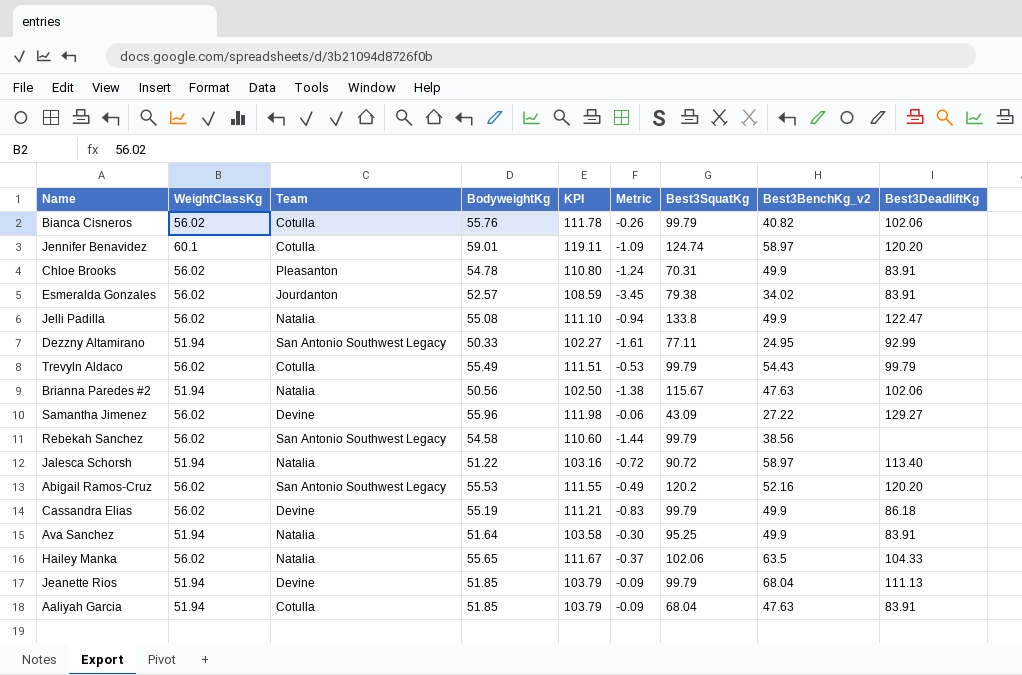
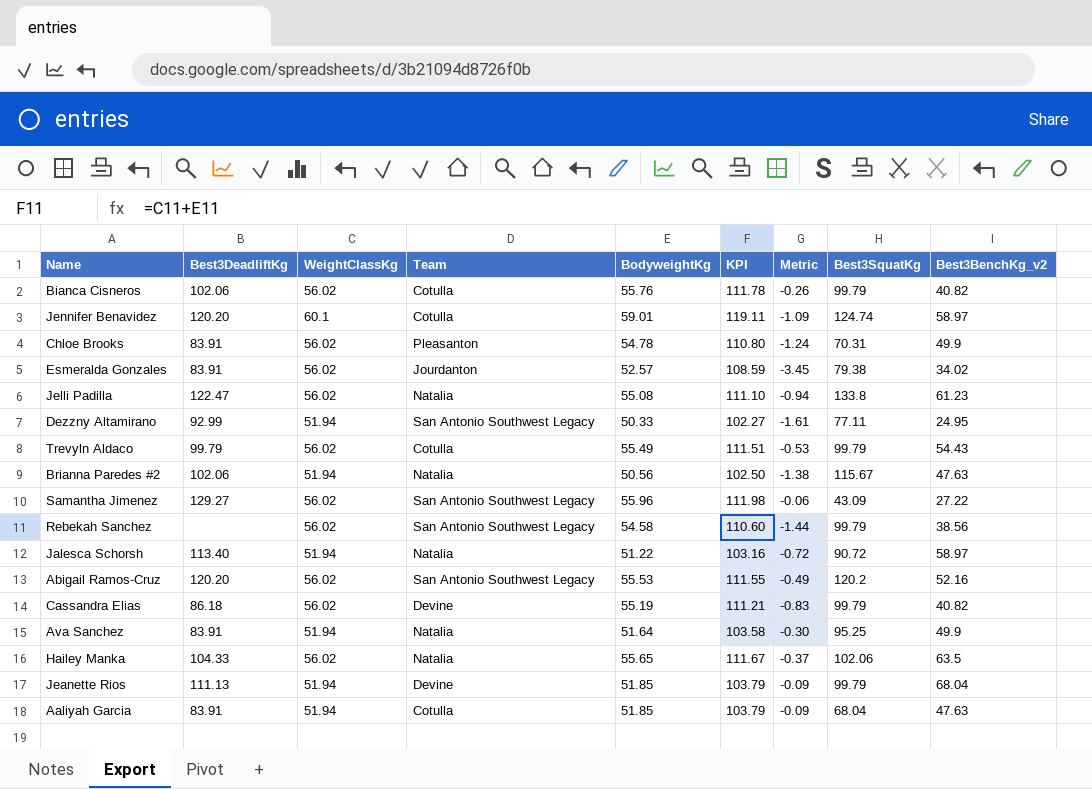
column Best3DeadliftKg | position: 9 -> 2
Jelli Padilla | Best3BenchKg_v2: 49.9 -> 61.23
Samantha Jimenez | Team: Devine -> San Antonio Southwest Legacy
Cassandra Elias | Best3BenchKg_v2: 49.9 -> 40.82

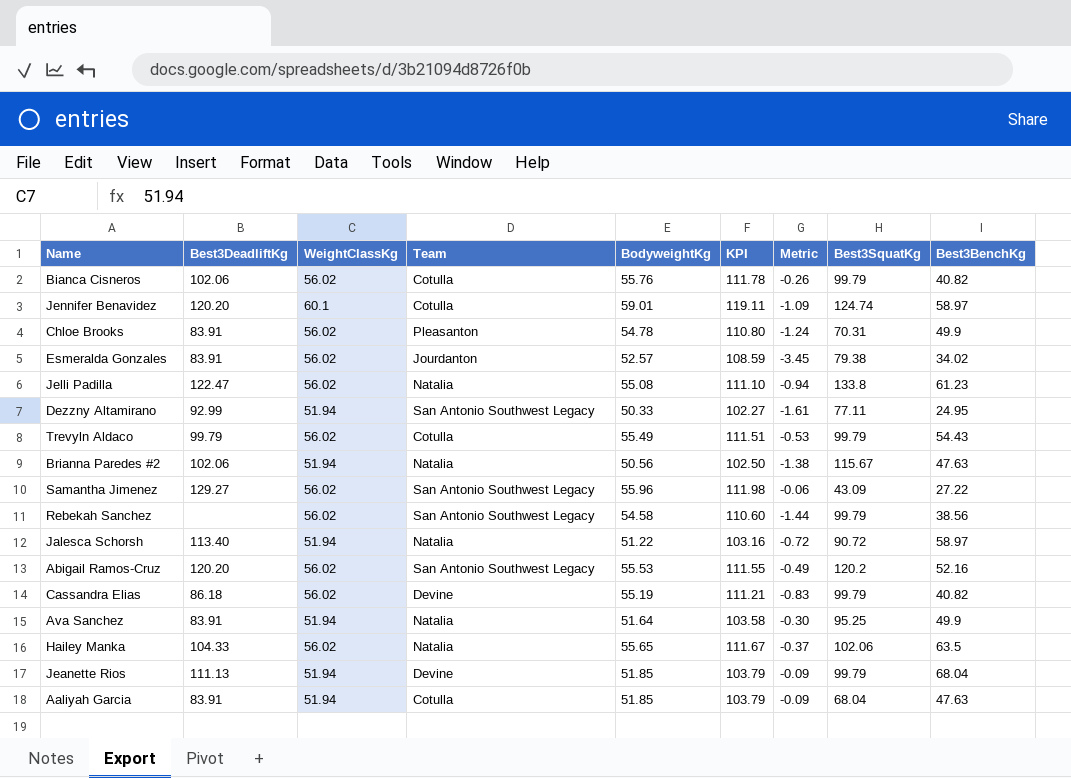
column name: Best3BenchKg_v2 -> Best3BenchKg

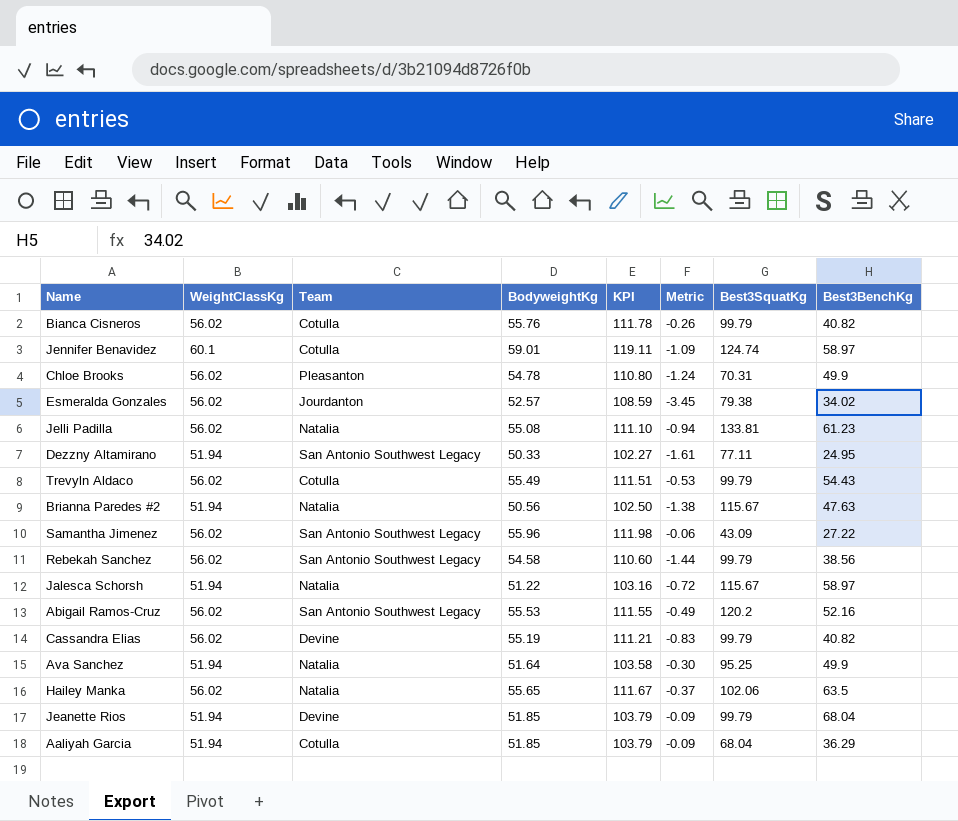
column Best3DeadliftKg | position: 2 -> none
Jelli Padilla | Best3SquatKg: 133.8 -> 133.81
Jalesca Schorsh | Best3SquatKg: 90.72 -> 115.67
Aaliyah Garcia | Best3BenchKg: 47.63 -> 36.29

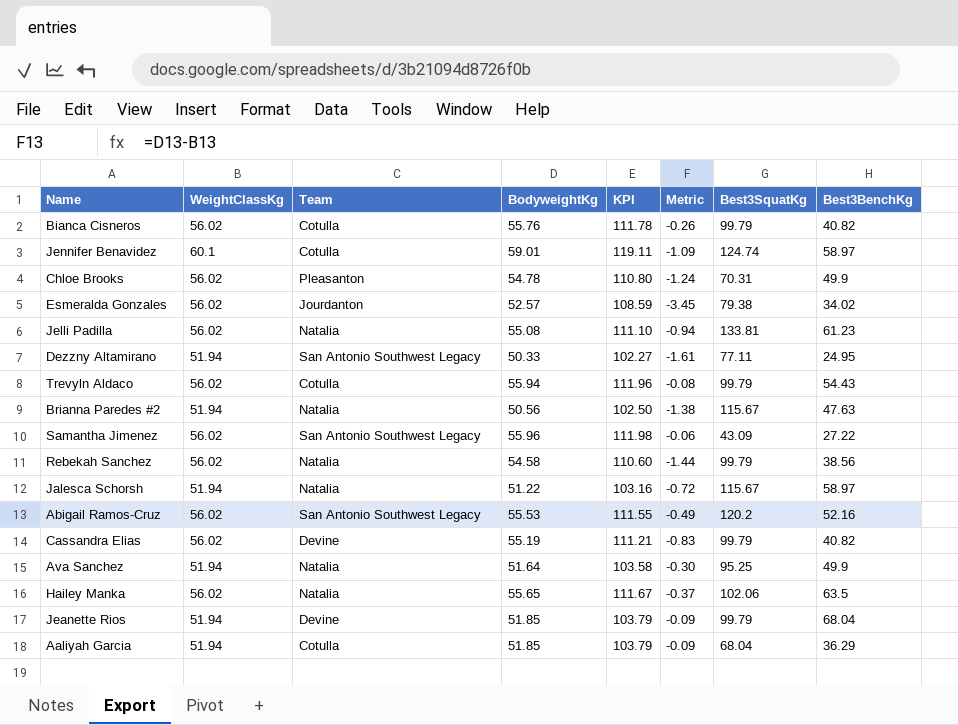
Trevyln Aldaco | BodyweightKg: 55.49 -> 55.94
Trevyln Aldaco | KPI: 111.51 -> 111.96
Trevyln Aldaco | Metric: -0.53 -> -0.08
Rebekah Sanchez | Team: San Antonio Southwest Legacy -> Natalia

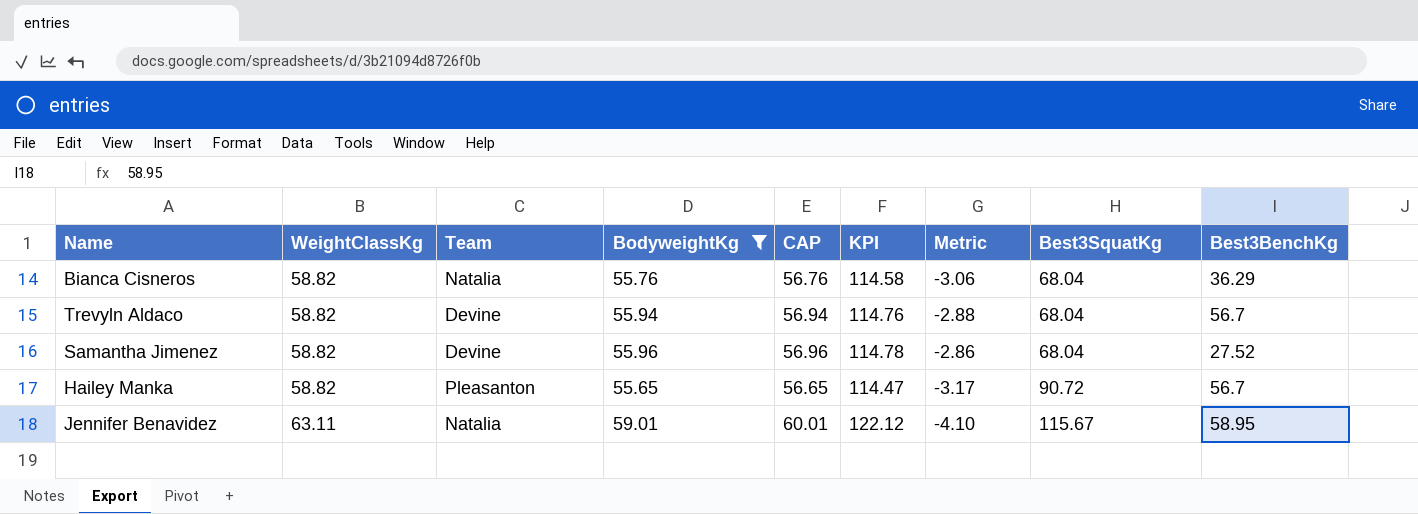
filter: none -> BodyweightKg >= 55.65
row order: none -> WeightClassKg ascending
column CAP | formula: none -> [BodyweightKg] + 1
Bianca Cisneros | WeightClassKg: 56.02 -> 58.82
Bianca Cisneros | Team: Cotulla -> Natalia
Bianca Cisneros | KPI: 111.78 -> 114.58
Bianca Cisneros | Metric: -0.26 -> -3.06
Bianca Cisneros | Best3SquatKg: 99.79 -> 68.04
Bianca Cisneros | Best3BenchKg: 40.82 -> 36.29
Trevyln Aldaco | WeightClassKg: 56.02 -> 58.82
Trevyln Aldaco | Team: Cotulla -> Devine
Trevyln Aldaco | KPI: 111.96 -> 114.76
Trevyln Aldaco | Metric: -0.08 -> -2.88
Trevyln Aldaco | Best3SquatKg: 99.79 -> 68.04
Trevyln Aldaco | Best3BenchKg: 54.43 -> 56.7
Samantha Jimenez | WeightClassKg: 56.02 -> 58.82
Samantha Jimenez | Team: San Antonio Southwest Legacy -> Devine
Samantha Jimenez | KPI: 111.98 -> 114.78
Samantha Jimenez | Metric: -0.06 -> -2.86
Samantha Jimenez | Best3SquatKg: 43.09 -> 68.04
Samantha Jimenez | Best3BenchKg: 27.22 -> 27.52
Hailey Manka | WeightClassKg: 56.02 -> 58.82
Hailey Manka | Team: Natalia -> Pleasanton
Hailey Manka | KPI: 111.67 -> 114.47
Hailey Manka | Metric: -0.37 -> -3.17
Hailey Manka | Best3SquatKg: 102.06 -> 90.72
Hailey Manka | Best3BenchKg: 63.5 -> 56.7
Jennifer Benavidez | WeightClassKg: 60.1 -> 63.11
Jennifer Benavidez | Team: Cotulla -> Natalia
Jennifer Benavidez | KPI: 119.11 -> 122.12
Jennifer Benavidez | Metric: -1.09 -> -4.10
Jennifer Benavidez | Best3SquatKg: 124.74 -> 115.67
Jennifer Benavidez | Best3BenchKg: 58.97 -> 58.95

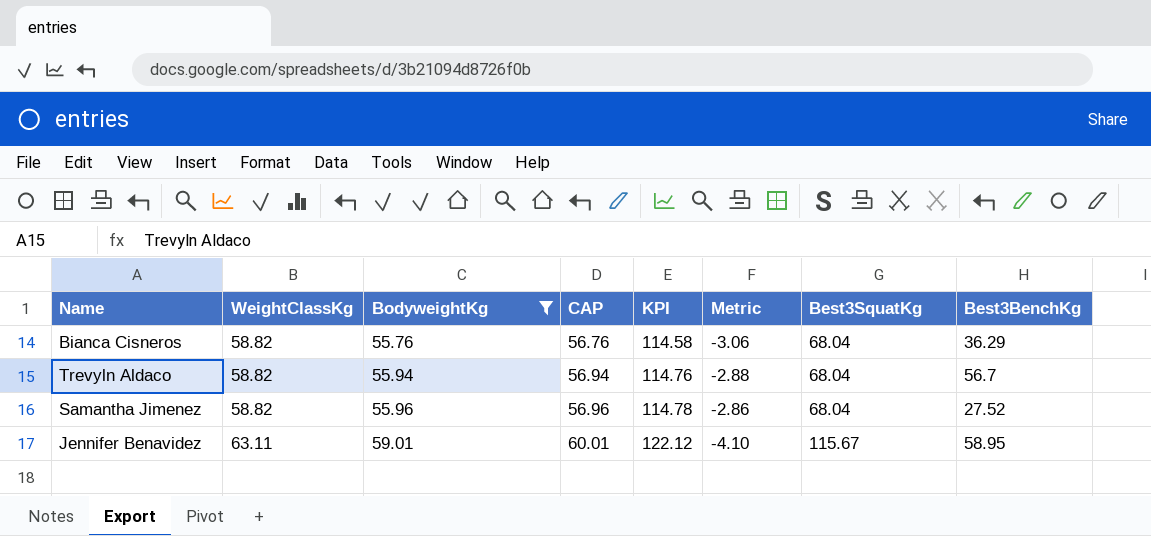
column Team | position: 3 -> none
row Hailey Manka: 58.82 | Pleasanton | 55.65 | 56.65 | 114.47 | -3.17 | 90.72 | 56.7 -> none

